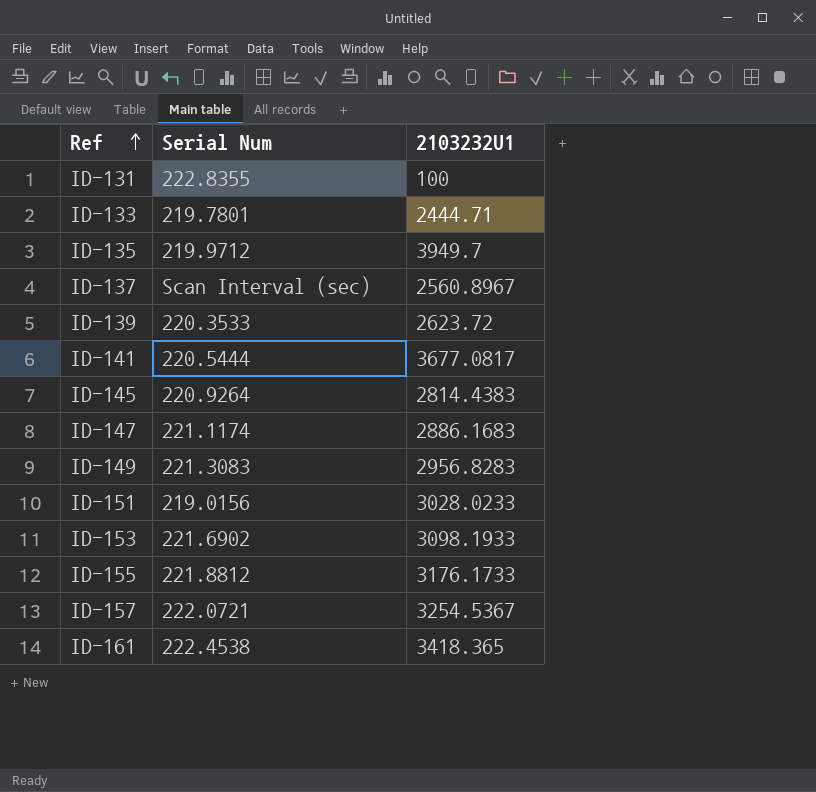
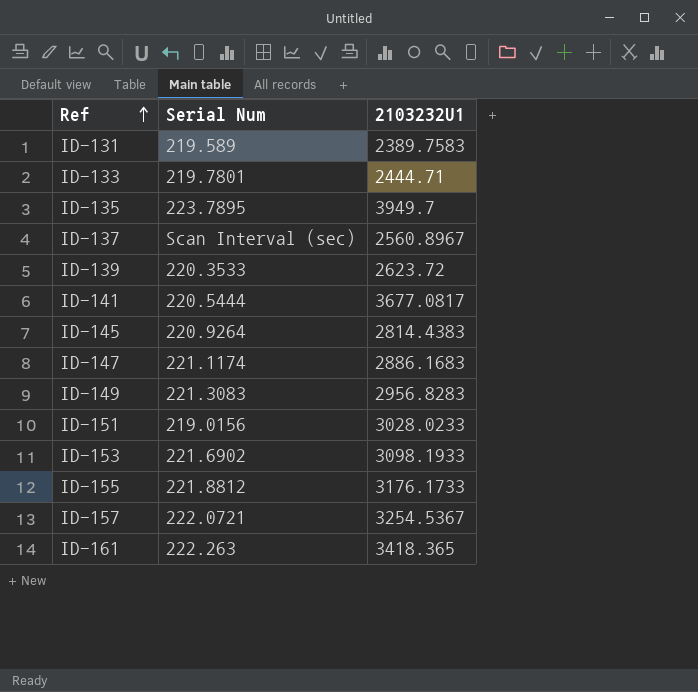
ID-131 | Serial Num: 222.8355 -> 219.589
ID-131 | 2103232U1: 100 -> 2389.7583
ID-135 | Serial Num: 219.9712 -> 223.7895
ID-161 | Serial Num: 222.4538 -> 222.263

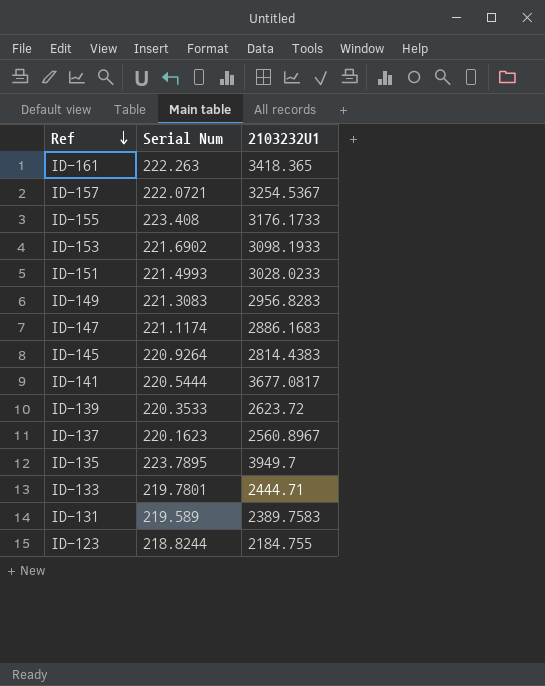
row order: Ref ascending -> Ref descending
ID-155 | Serial Num: 221.8812 -> 223.408
ID-151 | Serial Num: 219.0156 -> 221.4993
ID-137 | Serial Num: Scan Interval (sec) -> 220.1623
row ID-123: none -> 218.8244 | 2184.755

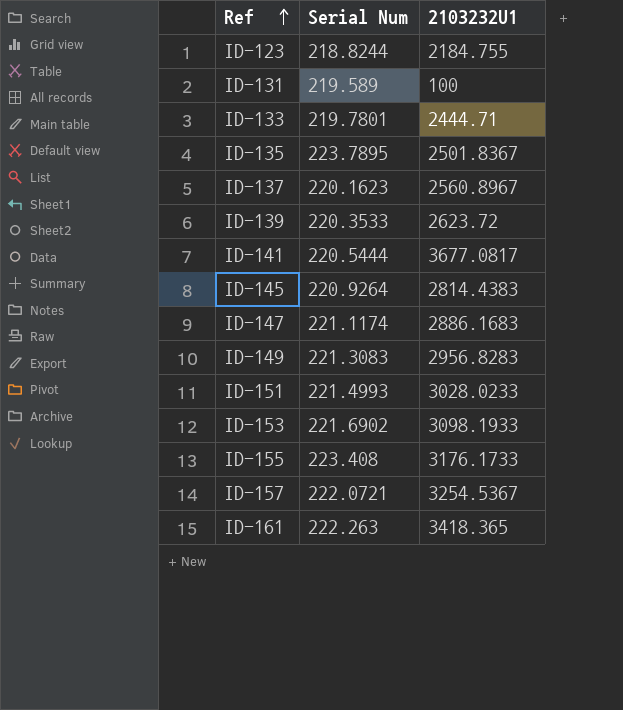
row order: Ref descending -> Ref ascending
ID-131 | 2103232U1: 2389.7583 -> 100
ID-135 | 2103232U1: 3949.7 -> 2501.8367

